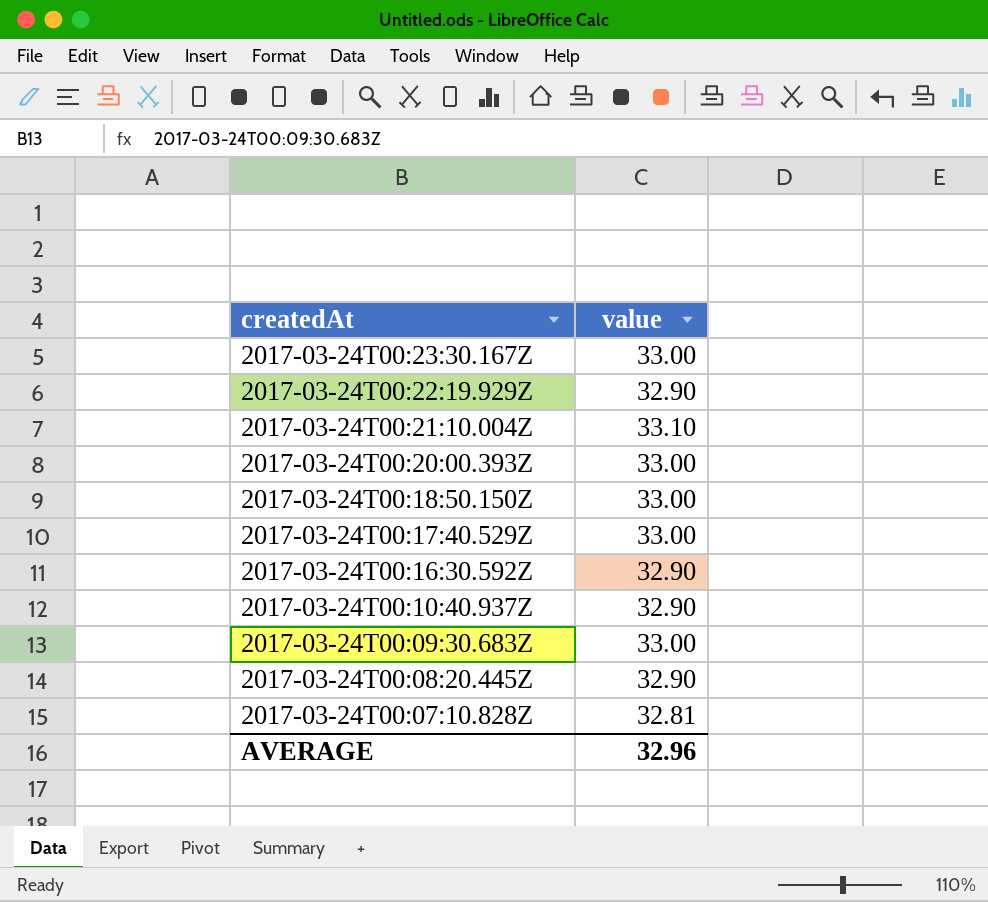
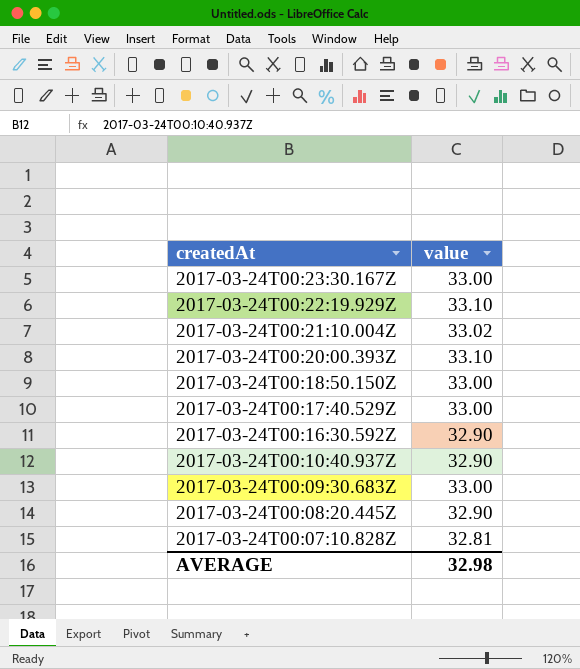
2017-03-24T00:22:19.929Z | value: 32.90 -> 33.10
2017-03-24T00:21:10.004Z | value: 33.10 -> 33.02
2017-03-24T00:20:00.393Z | value: 33.00 -> 33.10
AVERAGE | value: 32.96 -> 32.98

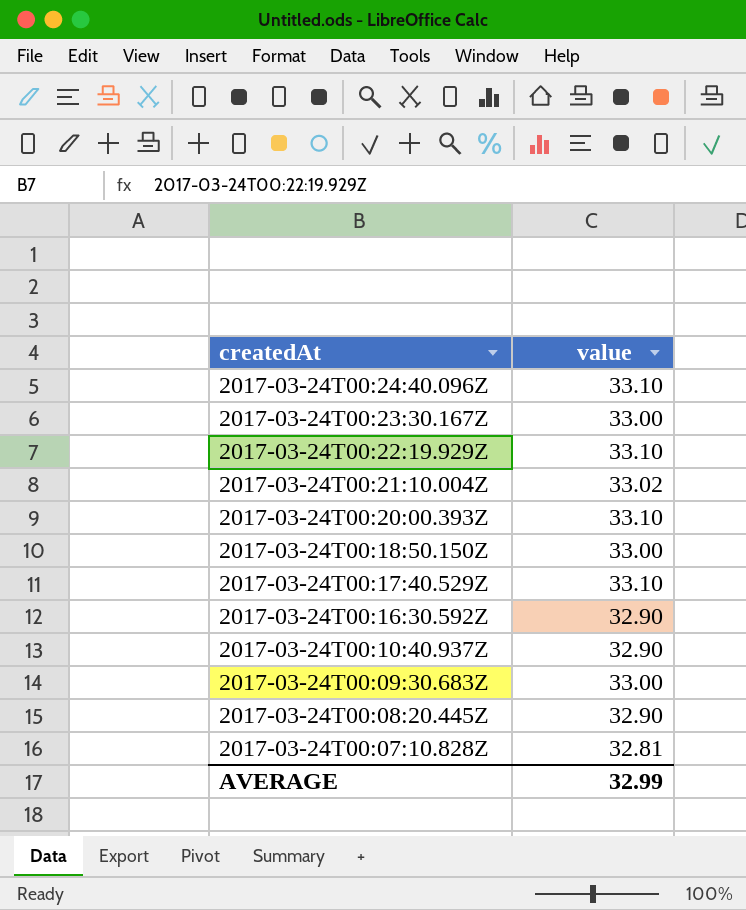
row 2017-03-24T00:24:40.096Z: none -> 33.10
2017-03-24T00:17:40.529Z | value: 33.00 -> 33.10
AVERAGE | value: 32.98 -> 32.99

